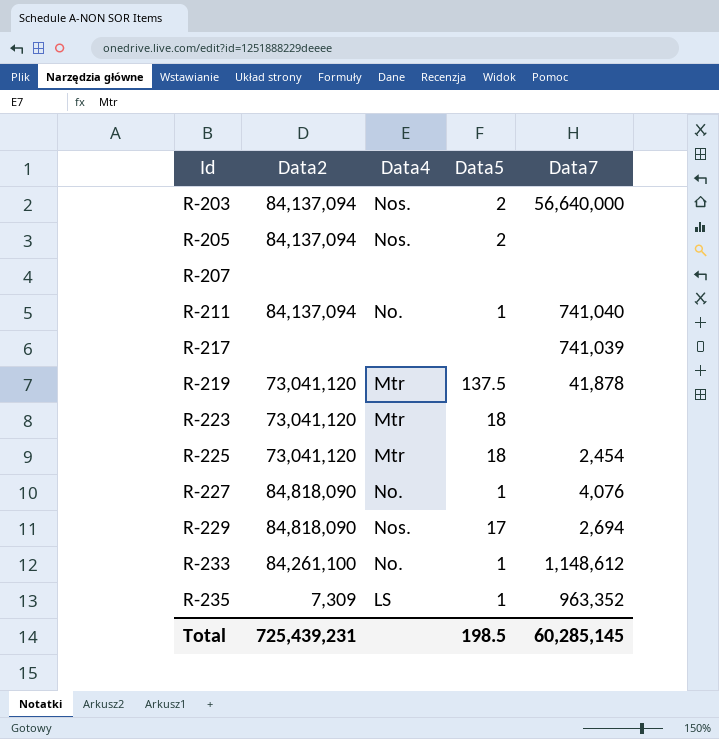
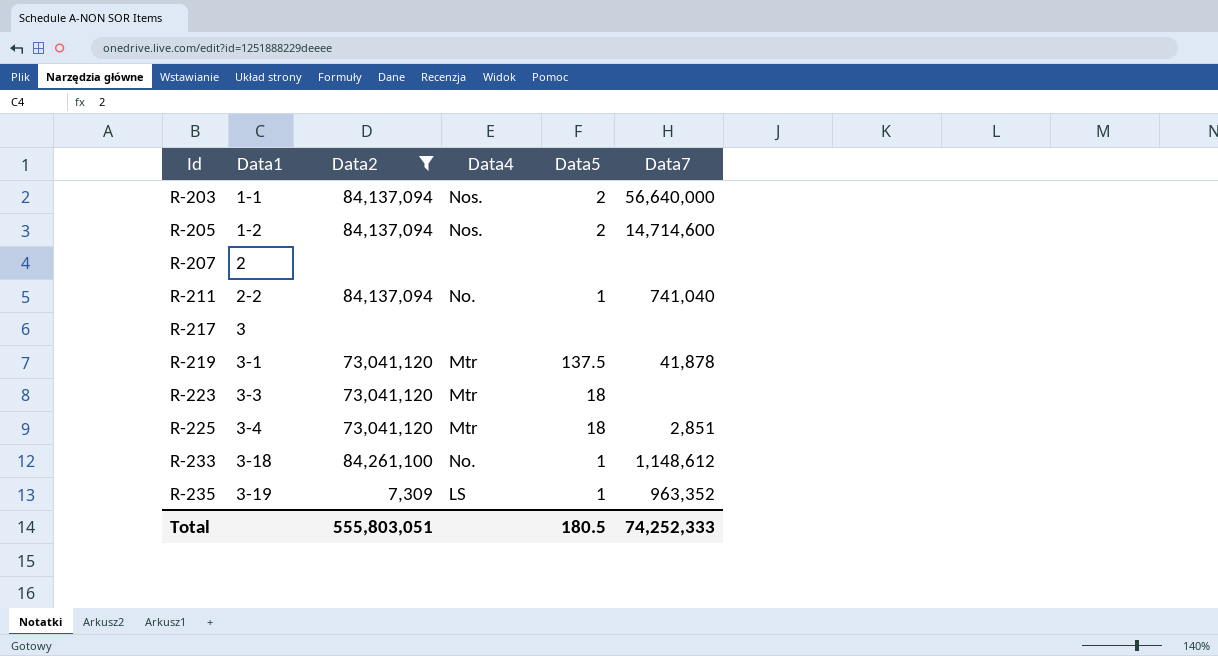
filter: none -> Data2 != 84,818,090
column Data1 | position: none -> 2
R-205 | Data7: none -> 14,714,600
R-217 | Data7: 741,039 -> none
R-225 | Data7: 2,454 -> 2,851
Total | Data2: 725,439,231 -> 555,803,051
Total | Data5: 198.5 -> 180.5
Total | Data7: 60,285,145 -> 74,252,333

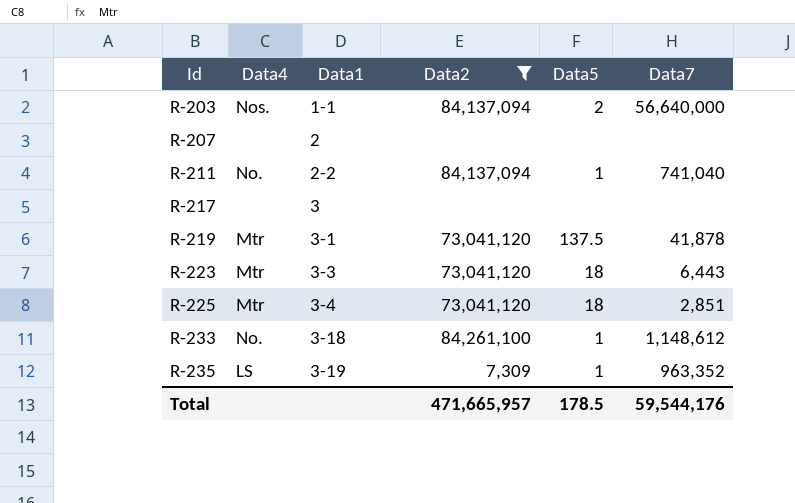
column Data4 | position: 4 -> 2
row R-205: 1-2 | 84,137,094 | Nos. | 2 | 14,714,600 -> none
R-223 | Data7: none -> 6,443
Total | Data2: 555,803,051 -> 471,665,957
Total | Data5: 180.5 -> 178.5
Total | Data7: 74,252,333 -> 59,544,176

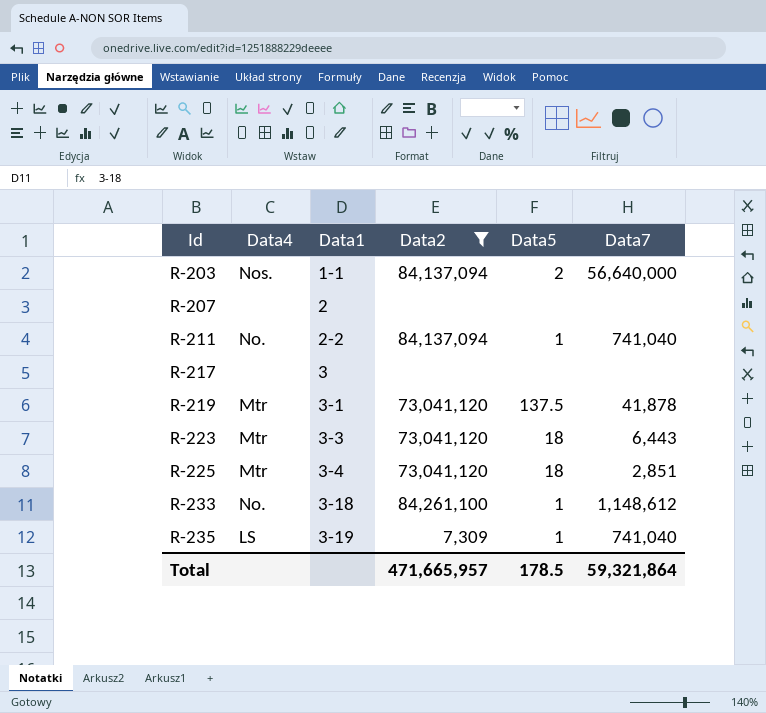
R-235 | Data7: 963,352 -> 741,040
Total | Data7: 59,544,176 -> 59,321,864

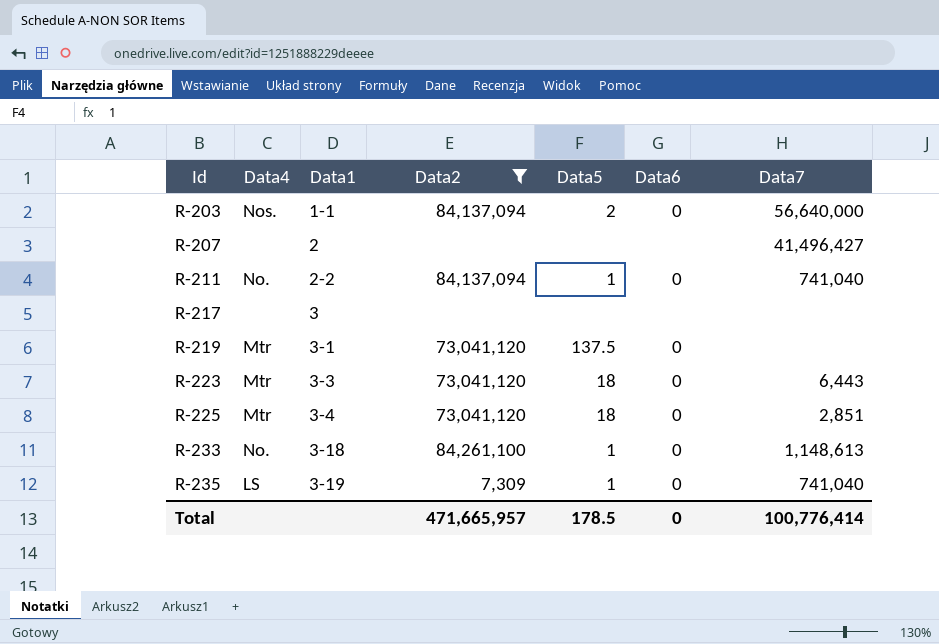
column Data6 | position: none -> 6
R-207 | Data7: none -> 41,496,427
R-219 | Data7: 41,878 -> none
R-233 | Data7: 1,148,612 -> 1,148,613
Total | Data7: 59,321,864 -> 100,776,414

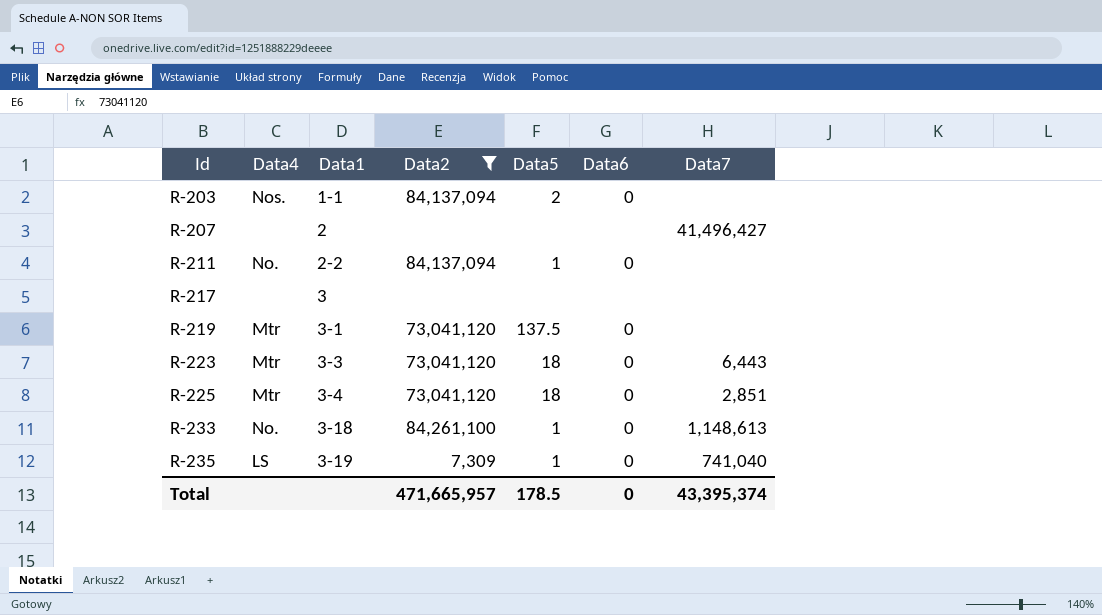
R-203 | Data7: 56,640,000 -> none
R-211 | Data7: 741,040 -> none
Total | Data7: 100,776,414 -> 43,395,374

